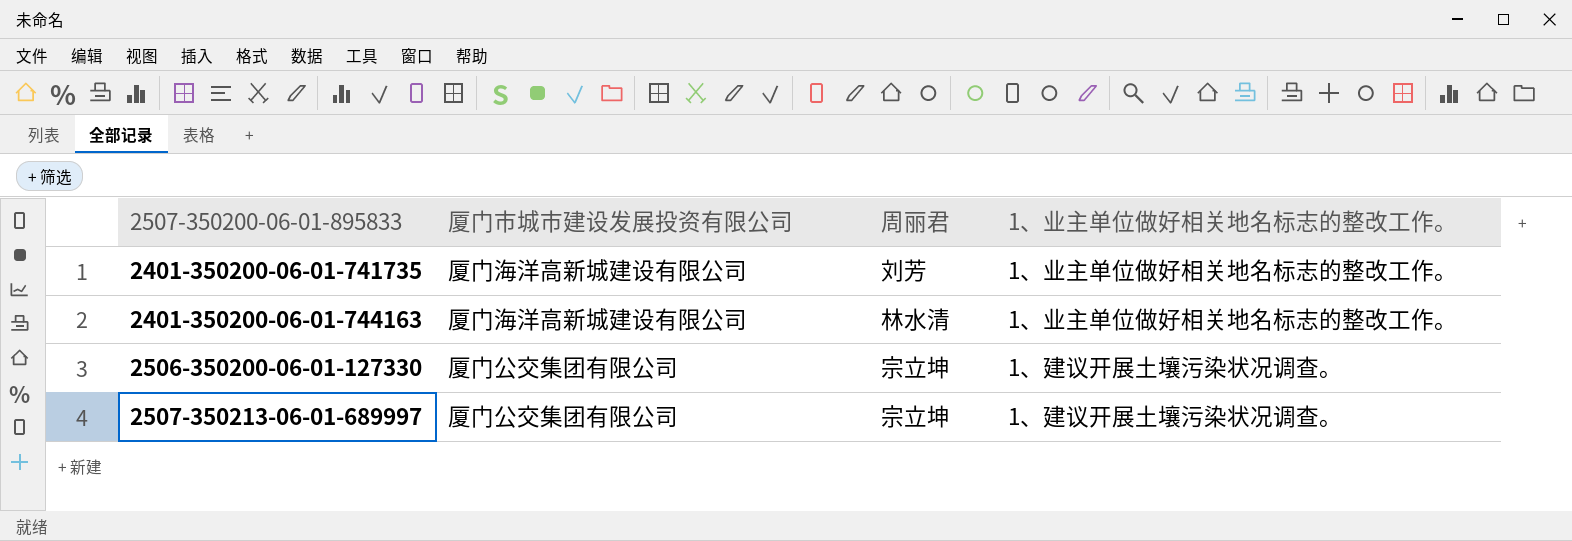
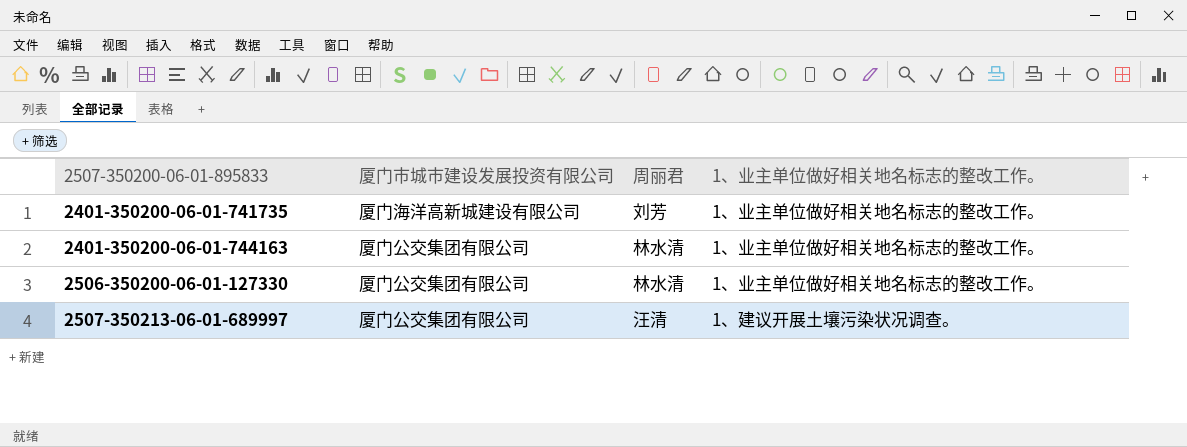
2401-350200-06-01-744163 | 厦门市城市建设发展投资有限公司: 厦门海洋高新城建设有限公司 -> 厦门公交集团有限公司
2506-350200-06-01-127330 | 周丽君: 宗立坤 -> 林水清
2506-350200-06-01-127330 | 1、业主单位做好相关地名标志的整改工作。: 1、建议开展土壤污染状况调查。 -> 1、业主单位做好相关地名标志的整改工作。
2507-350213-06-01-689997 | 周丽君: 宗立坤 -> 汪清

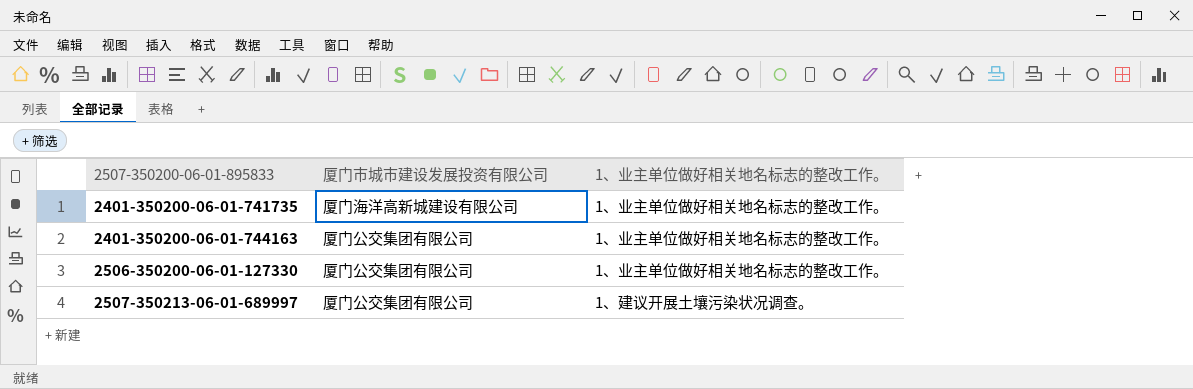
column 周丽君 | position: 3 -> none

